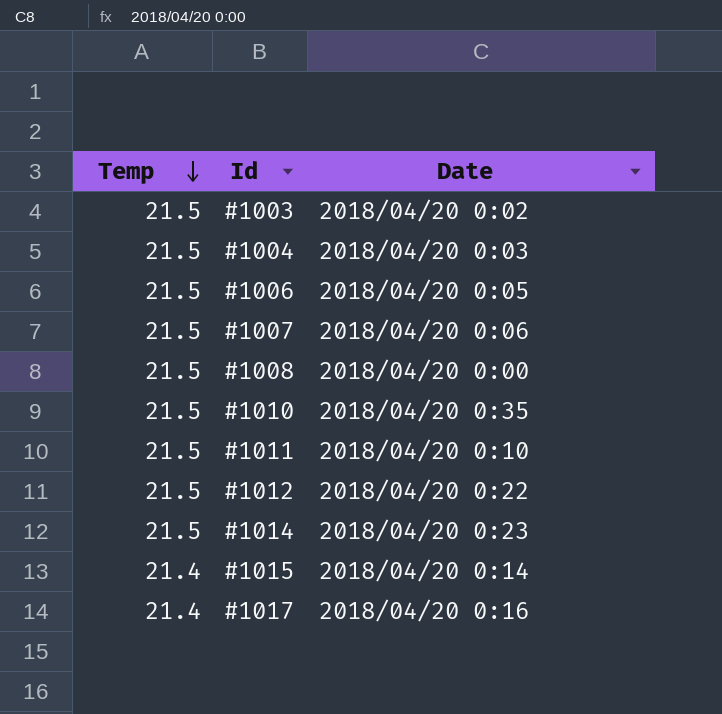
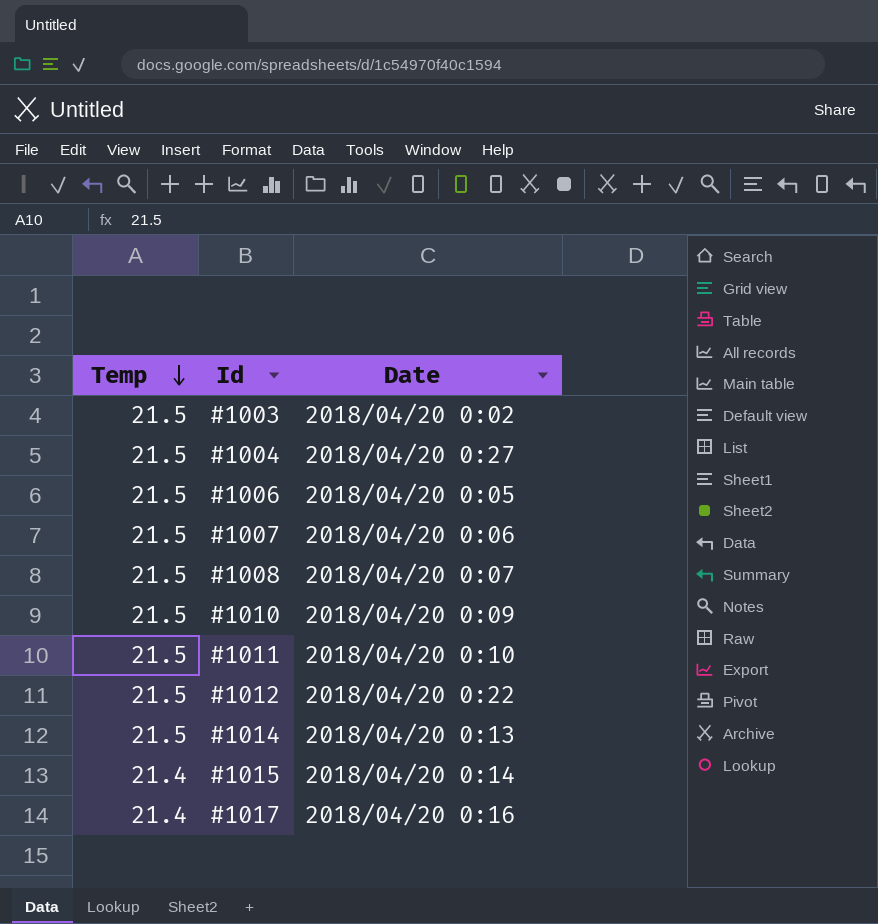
#1004 | Date: 2018/04/20 0:03 -> 2018/04/20 0:27
#1008 | Date: 2018/04/20 0:00 -> 2018/04/20 0:07
#1010 | Date: 2018/04/20 0:35 -> 2018/04/20 0:09
#1014 | Date: 2018/04/20 0:23 -> 2018/04/20 0:13

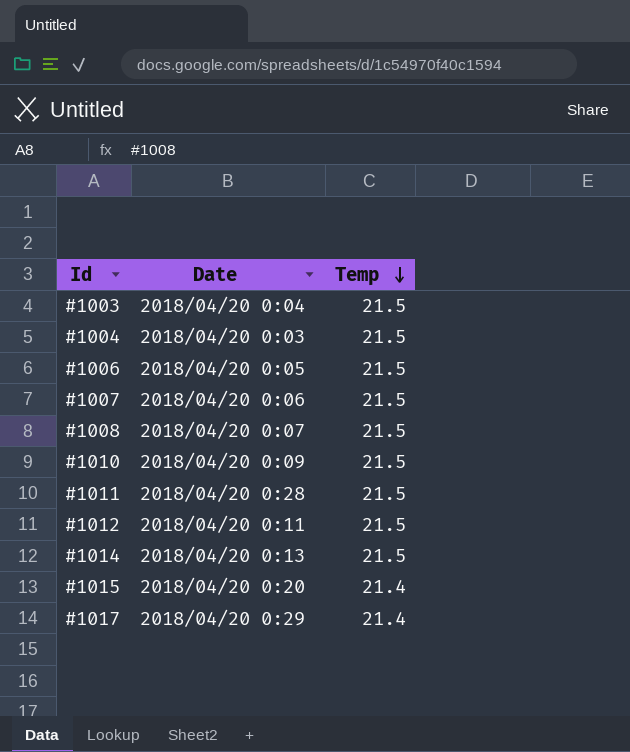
column Temp | position: 1 -> 3
#1003 | Date: 2018/04/20 0:02 -> 2018/04/20 0:04
#1004 | Date: 2018/04/20 0:27 -> 2018/04/20 0:03
#1011 | Date: 2018/04/20 0:10 -> 2018/04/20 0:28
#1012 | Date: 2018/04/20 0:22 -> 2018/04/20 0:11
#1015 | Date: 2018/04/20 0:14 -> 2018/04/20 0:20
#1017 | Date: 2018/04/20 0:16 -> 2018/04/20 0:29

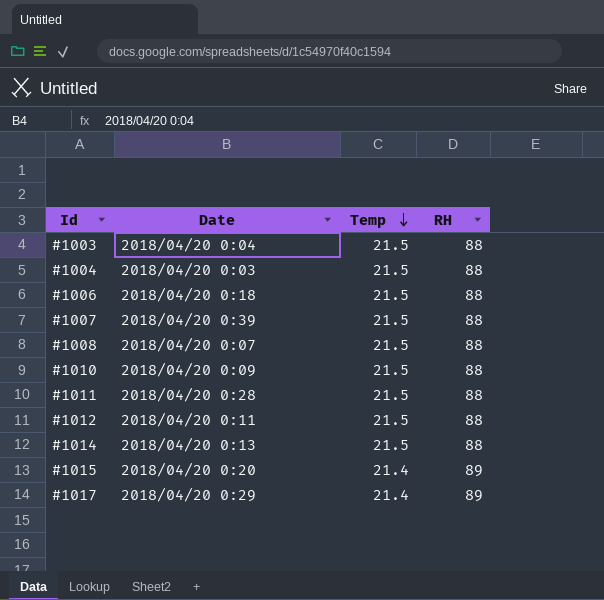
column RH | position: none -> 4
#1006 | Date: 2018/04/20 0:05 -> 2018/04/20 0:18
#1007 | Date: 2018/04/20 0:06 -> 2018/04/20 0:39

